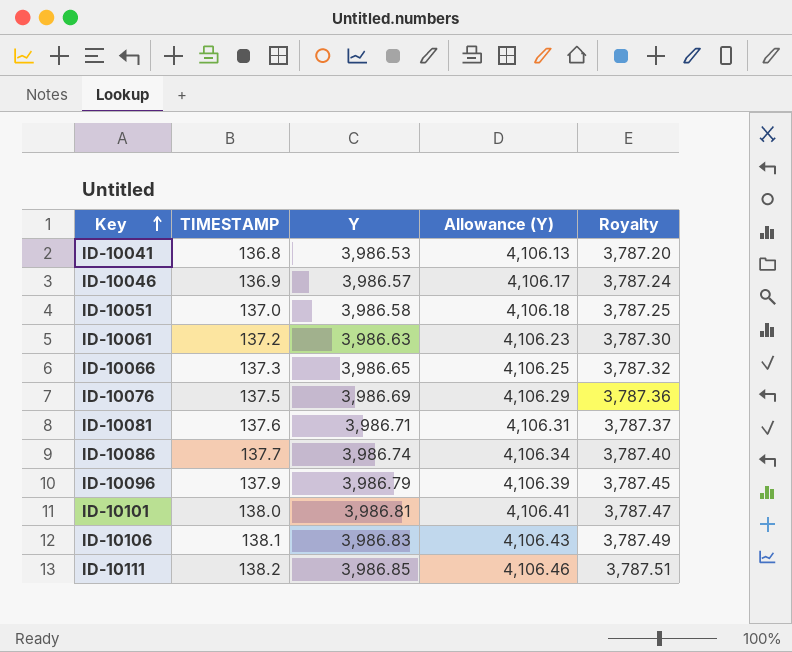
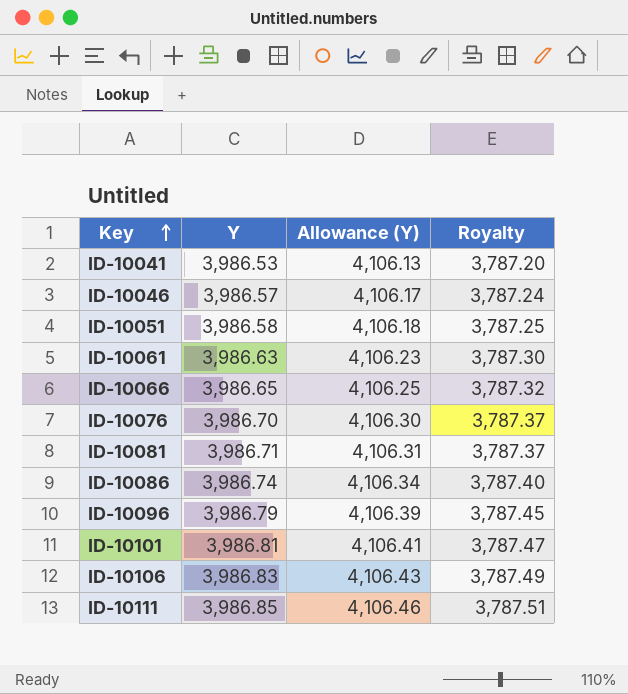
column TIMESTAMP | position: 2 -> none
ID-10076 | Y: 3,986.69 -> 3,986.70
ID-10076 | Allowance (Y): 4,106.29 -> 4,106.30
ID-10076 | Royalty: 3,787.36 -> 3,787.37

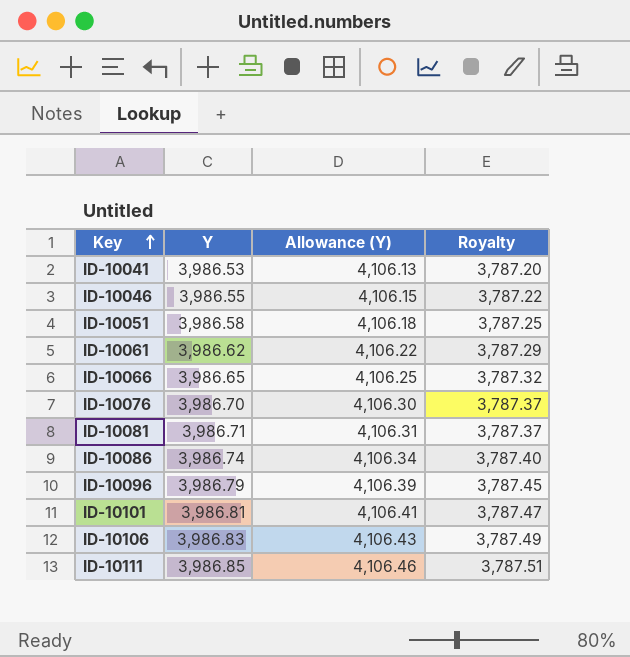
ID-10046 | Y: 3,986.57 -> 3,986.55
ID-10046 | Allowance (Y): 4,106.17 -> 4,106.15
ID-10046 | Royalty: 3,787.24 -> 3,787.22
ID-10061 | Y: 3,986.63 -> 3,986.62
ID-10061 | Allowance (Y): 4,106.23 -> 4,106.22
ID-10061 | Royalty: 3,787.30 -> 3,787.29

